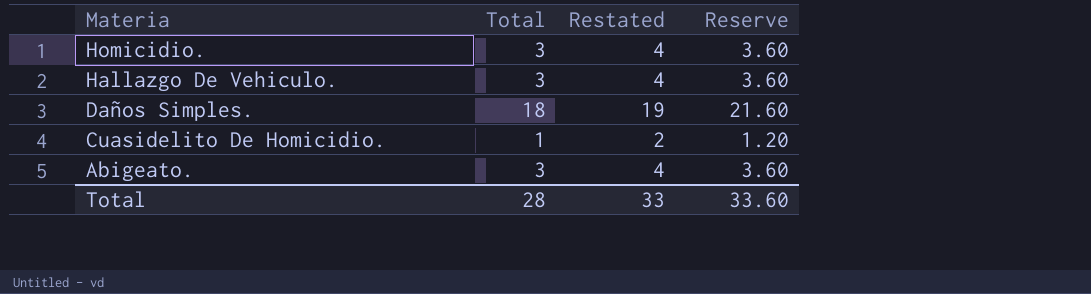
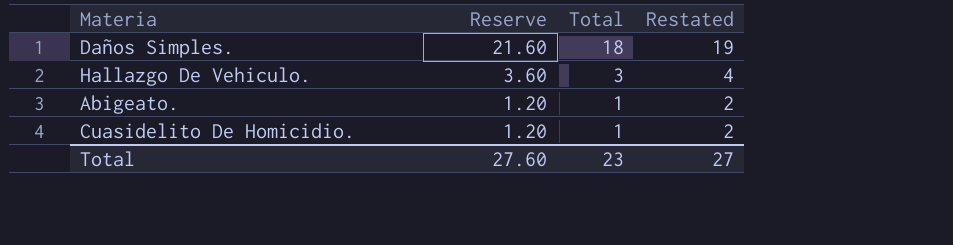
row order: Materia descending -> Reserve descending
column Reserve | position: 4 -> 2
row Homicidio.: 3 | 4 | 3.60 -> none
Abigeato. | Reserve: 3.60 -> 1.20
Abigeato. | Total: 3 -> 1
Abigeato. | Restated: 4 -> 2
Total | Reserve: 33.60 -> 27.60
Total | Total: 28 -> 23
Total | Restated: 33 -> 27

